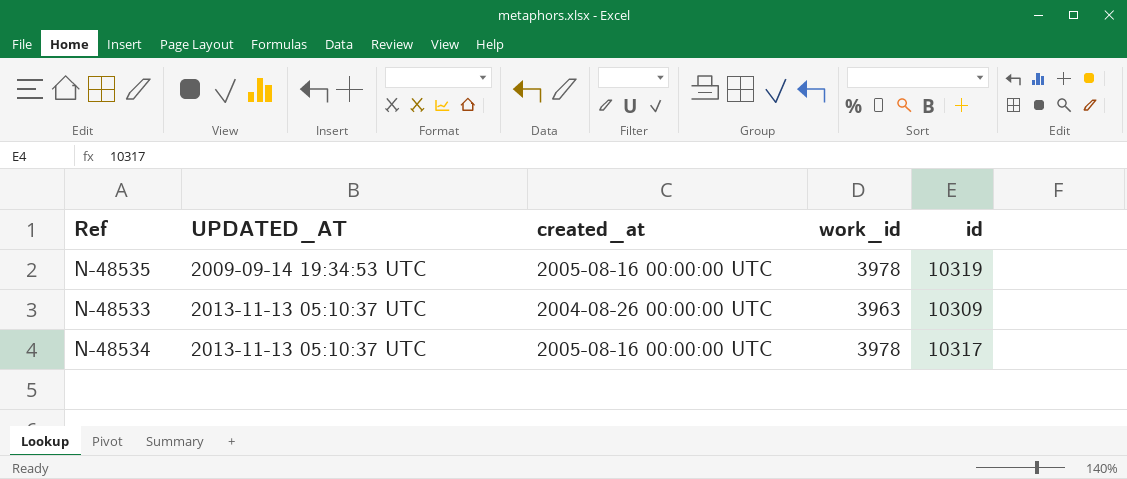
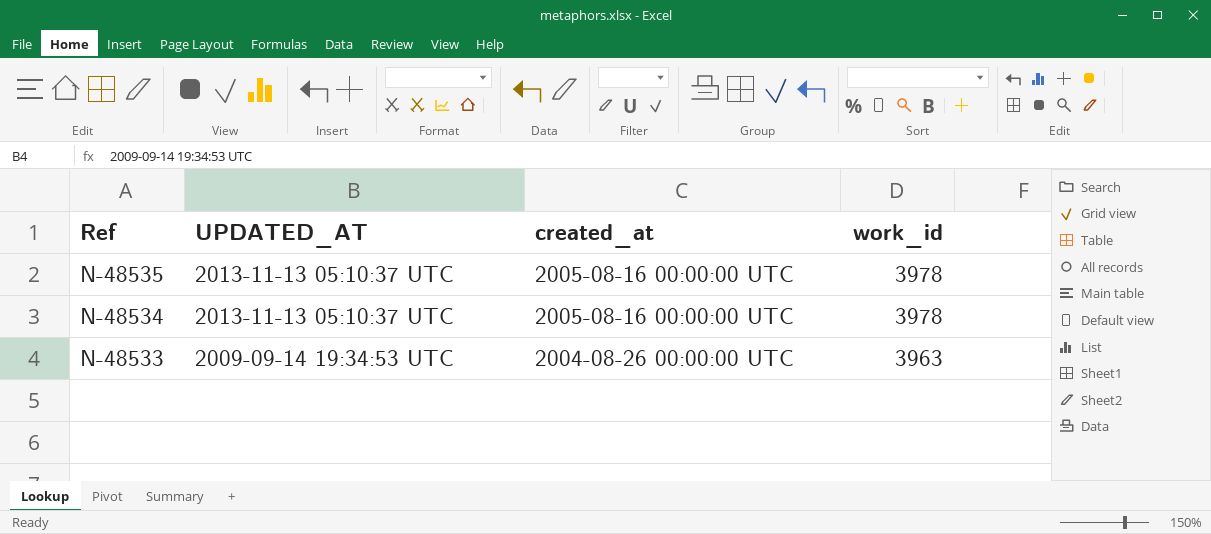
row order: UPDATED_AT ascending -> Ref descending
column id | position: 5 -> none
N-48535 | UPDATED_AT: 2009-09-14 19:34:53 UTC -> 2013-11-13 05:10:37 UTC
N-48533 | UPDATED_AT: 2013-11-13 05:10:37 UTC -> 2009-09-14 19:34:53 UTC

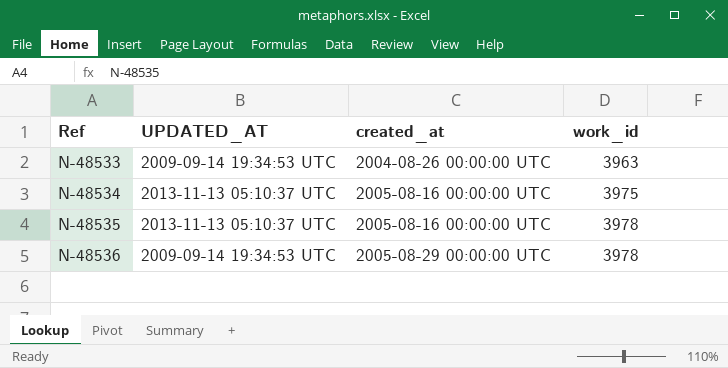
row order: Ref descending -> Ref ascending
N-48534 | work_id: 3978 -> 3975
row N-48536: none -> 2009-09-14 19:34:53 UTC | 2005-08-29 00:00:00 UTC | 3978

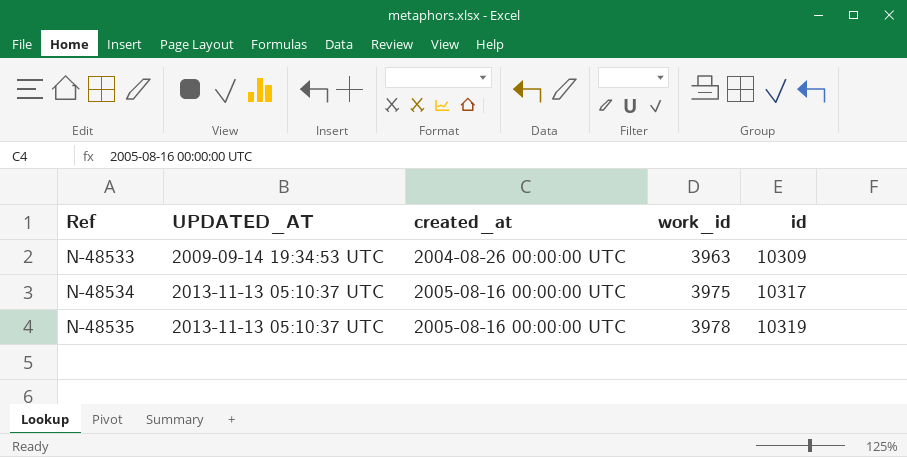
column id | position: none -> 5
row N-48536: 2009-09-14 19:34:53 UTC | 2005-08-29 00:00:00 UTC | 3978 -> none

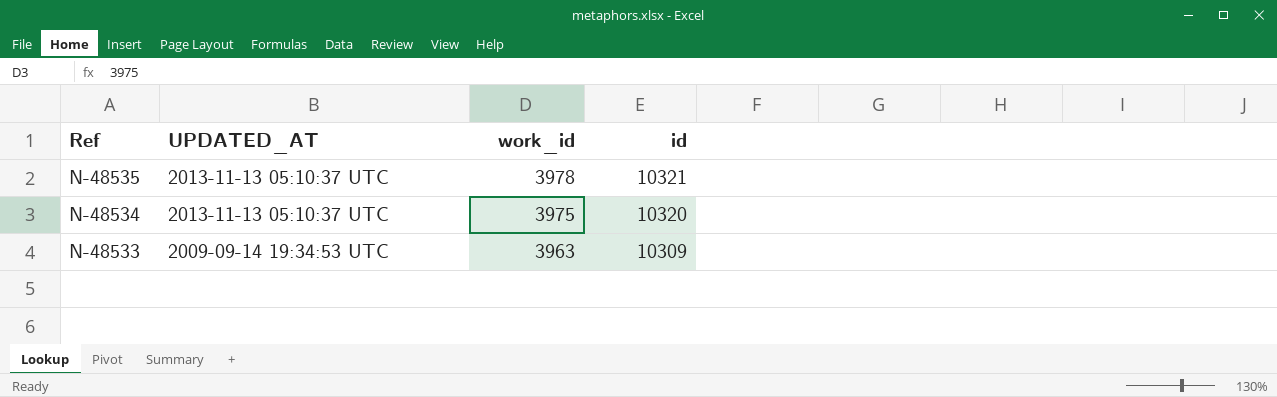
row order: Ref ascending -> Ref descending
column created_at | position: 3 -> none
N-48535 | id: 10319 -> 10321
N-48534 | id: 10317 -> 10320

